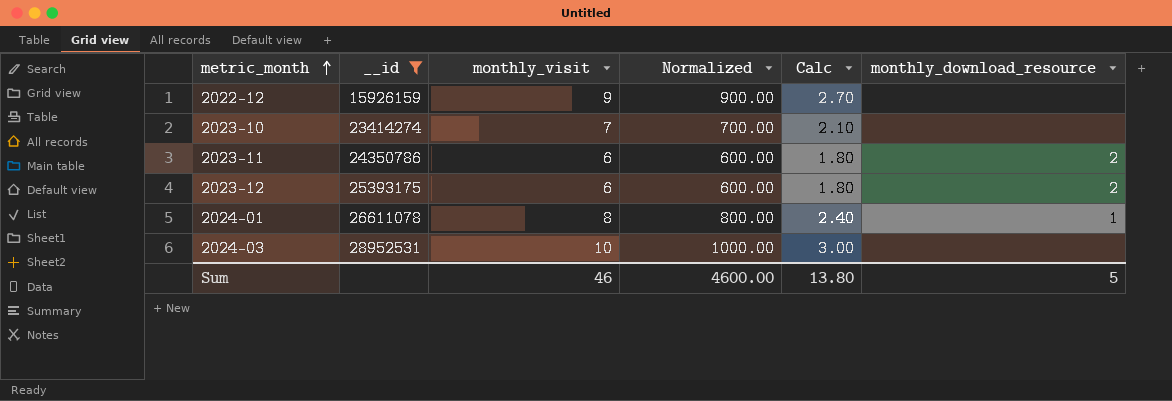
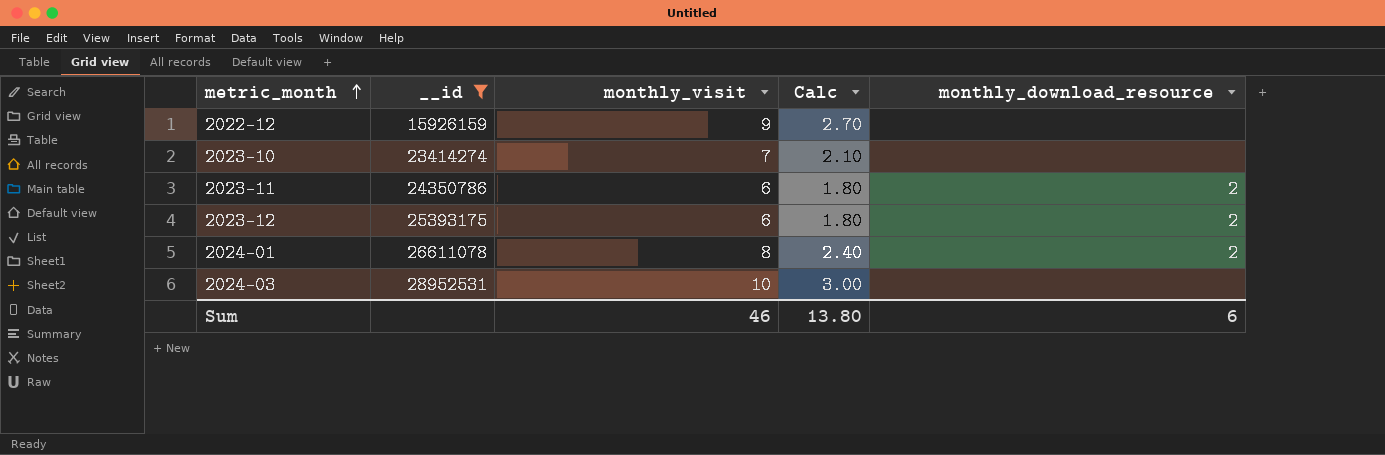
column Normalized | formula: [monthly_visit] * 100 -> none
2024-01 | monthly_download_resource: 1 -> 2
Sum | monthly_download_resource: 5 -> 6

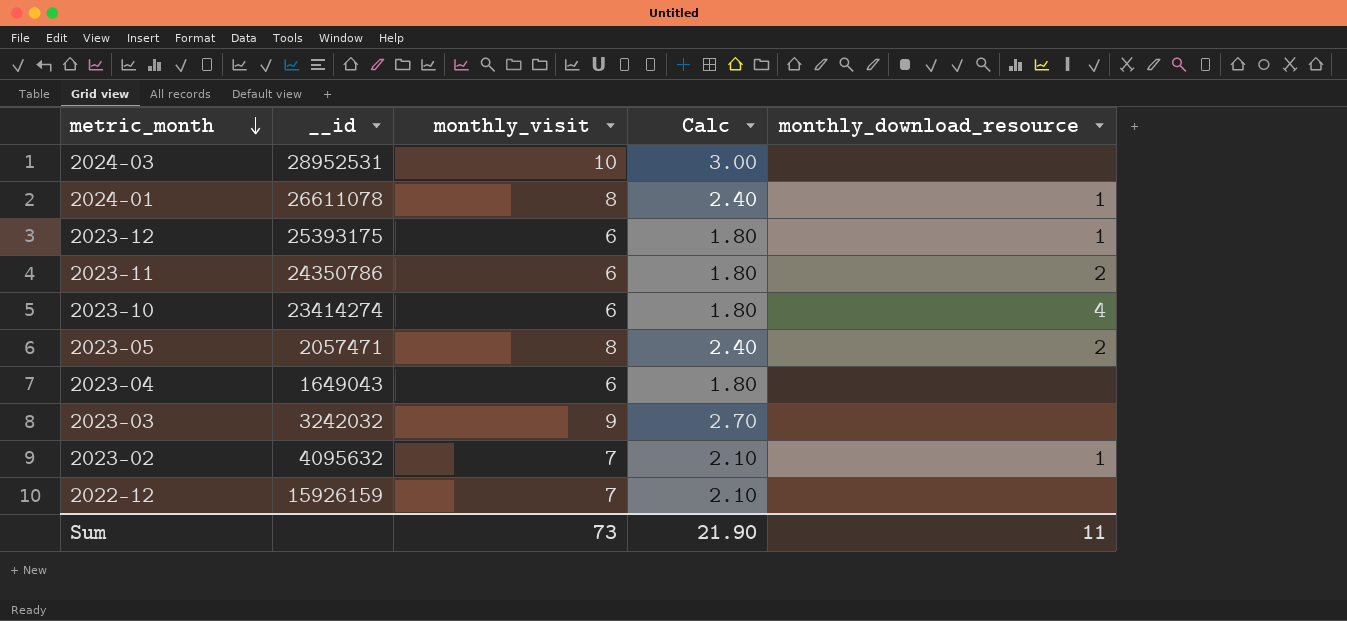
filter: __id >= 15926159 -> none
row order: metric_month ascending -> metric_month descending
2024-01 | monthly_download_resource: 2 -> 1
2023-12 | monthly_download_resource: 2 -> 1
2023-10 | monthly_visit: 7 -> 6
2023-10 | Calc: 2.10 -> 1.80
2023-10 | monthly_download_resource: none -> 4
2022-12 | monthly_visit: 9 -> 7
2022-12 | Calc: 2.70 -> 2.10
Sum | monthly_visit: 46 -> 73
Sum | Calc: 13.80 -> 21.90
Sum | monthly_download_resource: 6 -> 11

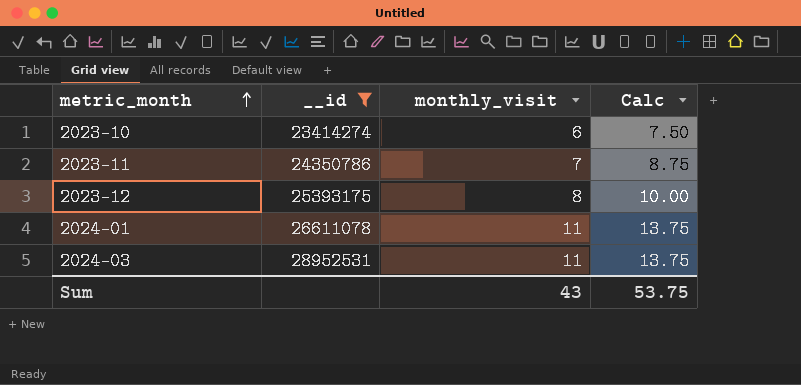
filter: none -> __id >= 23414274
row order: metric_month descending -> metric_month ascending
column monthly_download_resource | position: 5 -> none
column Calc | formula: [monthly_visit] * 0.3 -> [monthly_visit] * 1.25
2023-11 | monthly_visit: 6 -> 7
2023-12 | monthly_visit: 6 -> 8
2024-01 | monthly_visit: 8 -> 11
2024-03 | monthly_visit: 10 -> 11
Sum | monthly_visit: 73 -> 43
Sum | Calc: 21.90 -> 53.75

